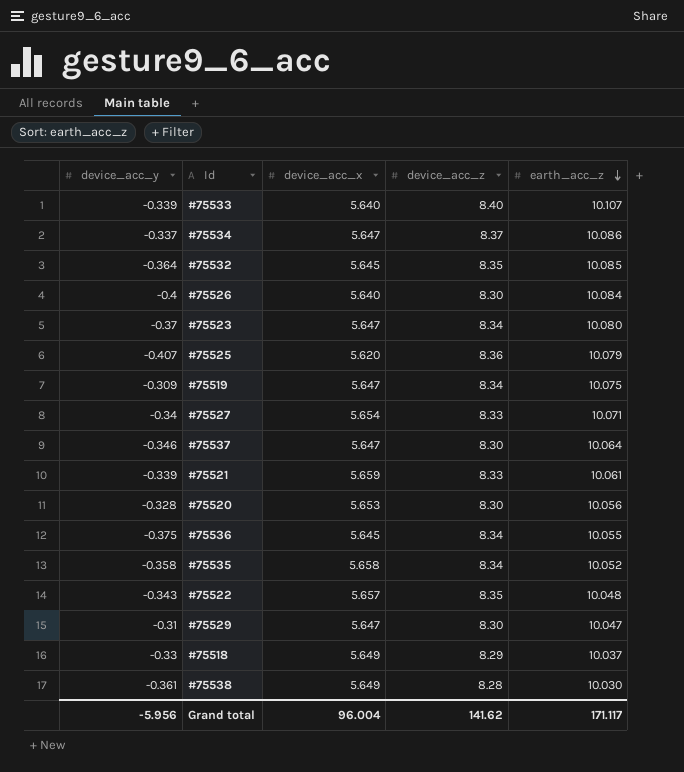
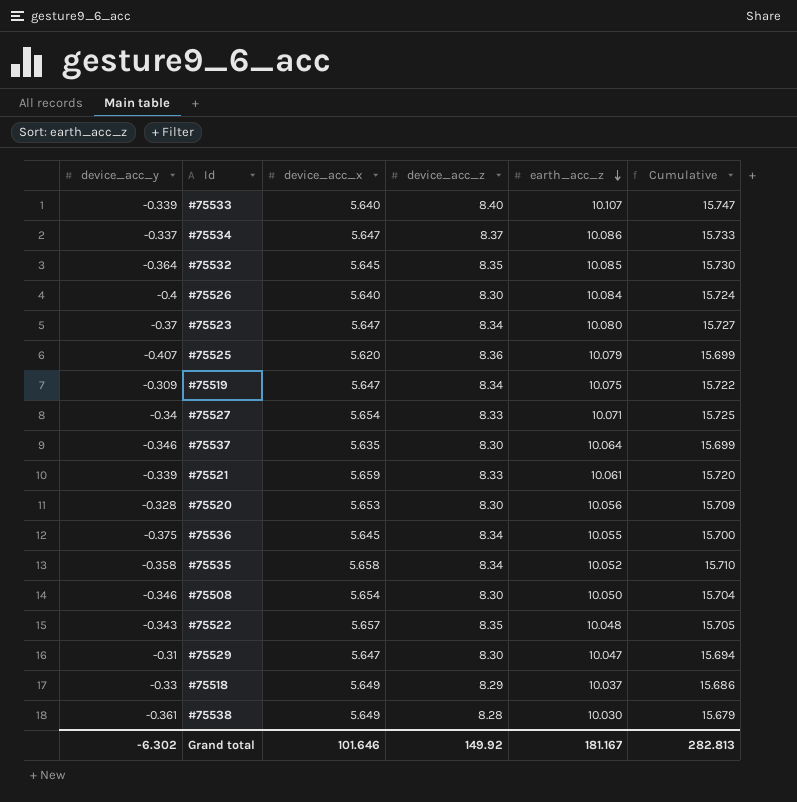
column Cumulative | formula: none -> [device_acc_x] + [earth_acc_z]
#75537 | device_acc_x: 5.647 -> 5.635
row #75508: none -> -0.346 | 5.654 | 8.30 | 10.050 | 15.704
Grand total | device_acc_y: -5.956 -> -6.302
Grand total | device_acc_x: 96.004 -> 101.646
Grand total | device_acc_z: 141.62 -> 149.92
Grand total | earth_acc_z: 171.117 -> 181.167

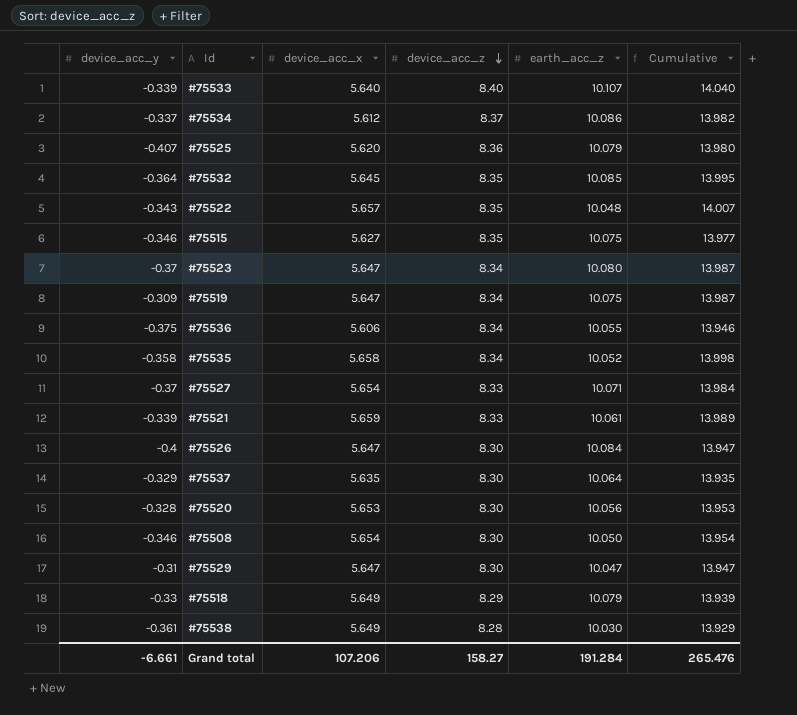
row order: earth_acc_z descending -> device_acc_z descending
column Cumulative | formula: [device_acc_x] + [earth_acc_z] -> [device_acc_x] + [device_acc_z]
#75534 | device_acc_x: 5.647 -> 5.612
row #75515: none -> -0.346 | 5.627 | 8.35 | 10.075 | 13.977
#75536 | device_acc_x: 5.645 -> 5.606
#75527 | device_acc_y: -0.34 -> -0.37
#75526 | device_acc_x: 5.640 -> 5.647
#75537 | device_acc_y: -0.346 -> -0.329
#75518 | earth_acc_z: 10.037 -> 10.079
Grand total | device_acc_y: -6.302 -> -6.661
Grand total | device_acc_x: 101.646 -> 107.206
Grand total | device_acc_z: 149.92 -> 158.27
Grand total | earth_acc_z: 181.167 -> 191.284
Grand total | Cumulative: 282.813 -> 265.476

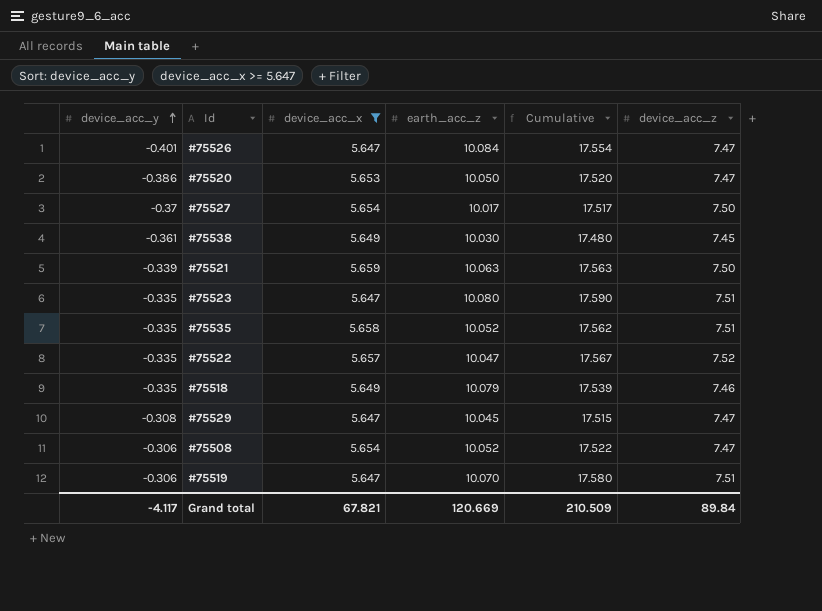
filter: none -> device_acc_x >= 5.647
row order: device_acc_z descending -> device_acc_y ascending
column Cumulative | formula: [device_acc_x] + [device_acc_z] -> [earth_acc_z] + [device_acc_z]
column device_acc_z | position: 4 -> 6
#75526 | device_acc_y: -0.4 -> -0.401
#75526 | device_acc_z: 8.30 -> 7.47
#75520 | device_acc_y: -0.328 -> -0.386
#75520 | earth_acc_z: 10.056 -> 10.050
#75520 | device_acc_z: 8.30 -> 7.47
#75527 | earth_acc_z: 10.071 -> 10.017
#75527 | device_acc_z: 8.33 -> 7.50
#75538 | device_acc_z: 8.28 -> 7.45
#75521 | earth_acc_z: 10.061 -> 10.063
#75521 | device_acc_z: 8.33 -> 7.50
#75523 | device_acc_y: -0.37 -> -0.335
#75523 | device_acc_z: 8.34 -> 7.51
#75535 | device_acc_y: -0.358 -> -0.335
#75535 | device_acc_z: 8.34 -> 7.51
#75522 | device_acc_y: -0.343 -> -0.335
#75522 | earth_acc_z: 10.048 -> 10.047
#75522 | device_acc_z: 8.35 -> 7.52
#75518 | device_acc_y: -0.33 -> -0.335
#75518 | device_acc_z: 8.29 -> 7.46
#75529 | device_acc_y: -0.31 -> -0.308
#75529 | earth_acc_z: 10.047 -> 10.045
#75529 | device_acc_z: 8.30 -> 7.47
#75508 | device_acc_y: -0.346 -> -0.306
#75508 | earth_acc_z: 10.050 -> 10.052
#75508 | device_acc_z: 8.30 -> 7.47
#75519 | device_acc_y: -0.309 -> -0.306
#75519 | earth_acc_z: 10.075 -> 10.070
#75519 | device_acc_z: 8.34 -> 7.51
Grand total | device_acc_y: -6.661 -> -4.117
Grand total | device_acc_x: 107.206 -> 67.821
Grand total | earth_acc_z: 191.284 -> 120.669
Grand total | Cumulative: 265.476 -> 210.509
Grand total | device_acc_z: 158.27 -> 89.84

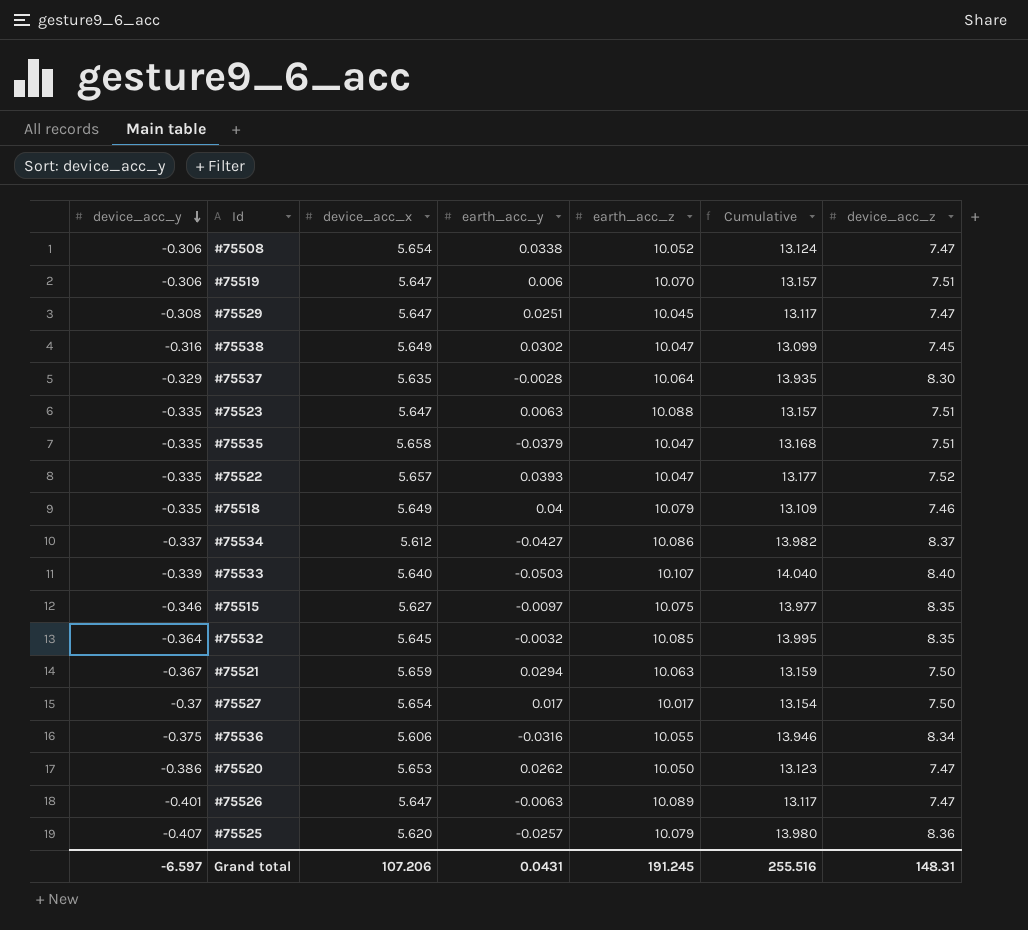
filter: device_acc_x >= 5.647 -> none
row order: device_acc_y ascending -> device_acc_y descending
column earth_acc_y | position: none -> 4
column Cumulative | formula: [earth_acc_z] + [device_acc_z] -> [device_acc_x] + [device_acc_z]
#75538 | device_acc_y: -0.361 -> -0.316
#75538 | earth_acc_z: 10.030 -> 10.047
#75523 | earth_acc_z: 10.080 -> 10.088
#75535 | earth_acc_z: 10.052 -> 10.047
#75521 | device_acc_y: -0.339 -> -0.367
#75526 | earth_acc_z: 10.084 -> 10.089
Grand total | device_acc_y: -4.117 -> -6.597
Grand total | device_acc_x: 67.821 -> 107.206
Grand total | earth_acc_z: 120.669 -> 191.245
Grand total | Cumulative: 210.509 -> 255.516
Grand total | device_acc_z: 89.84 -> 148.31

